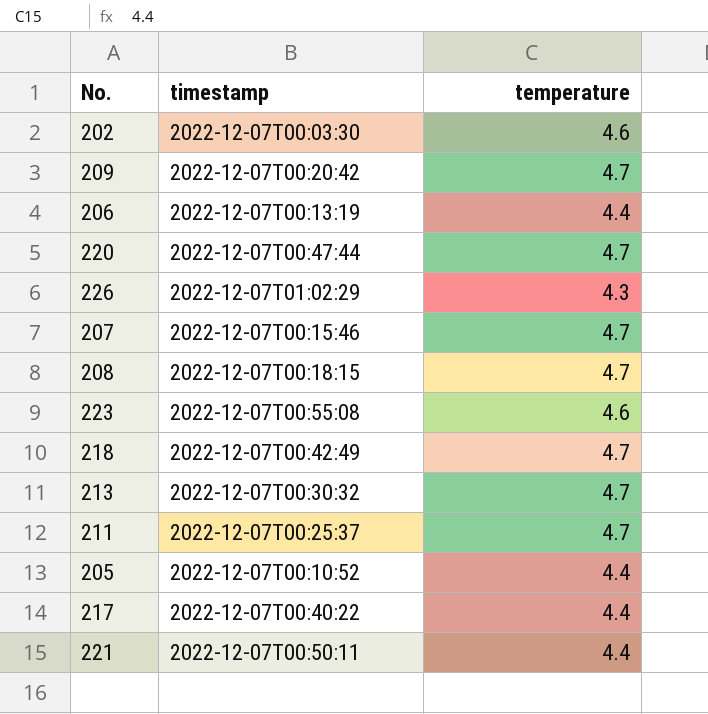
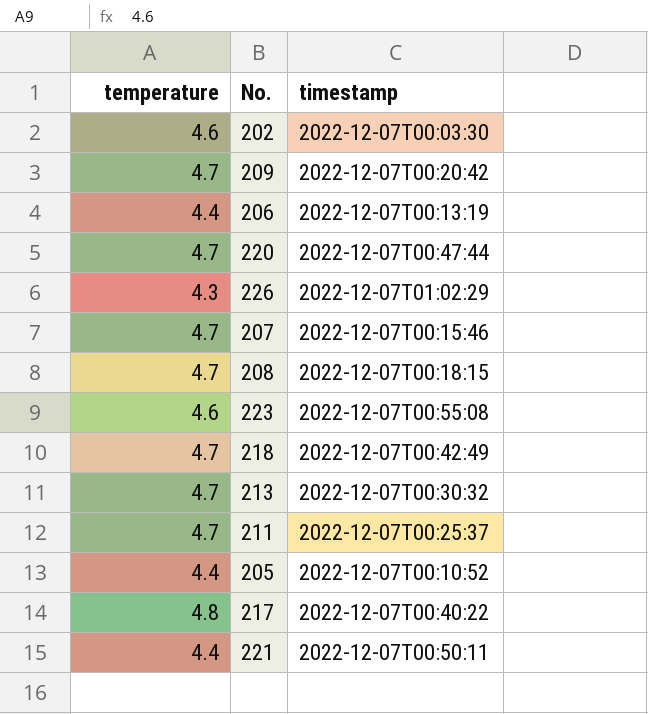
column temperature | position: 3 -> 1
217 | temperature: 4.4 -> 4.8

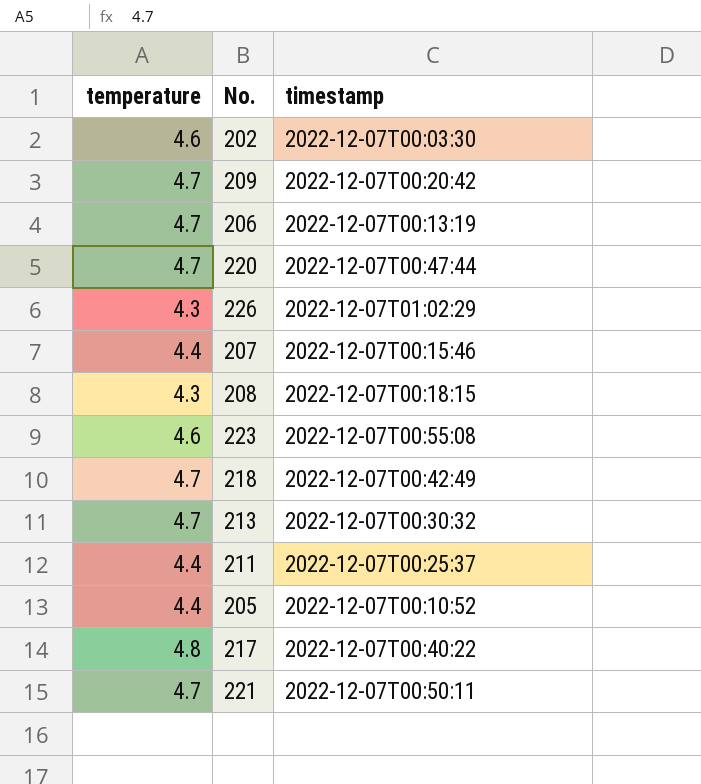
206 | temperature: 4.4 -> 4.7
207 | temperature: 4.7 -> 4.4
208 | temperature: 4.7 -> 4.3
211 | temperature: 4.7 -> 4.4
221 | temperature: 4.4 -> 4.7

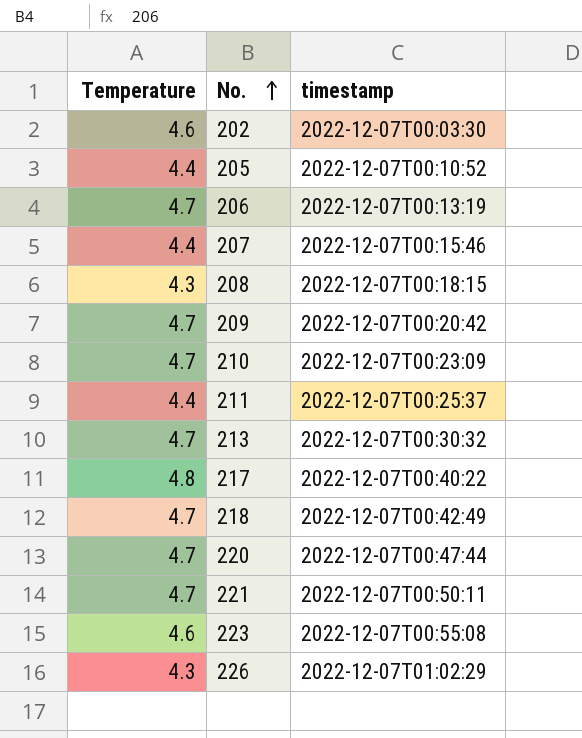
row order: none -> No. ascending
column name: temperature -> Temperature
row 210: none -> 4.7 | 2022-12-07T00:23:09

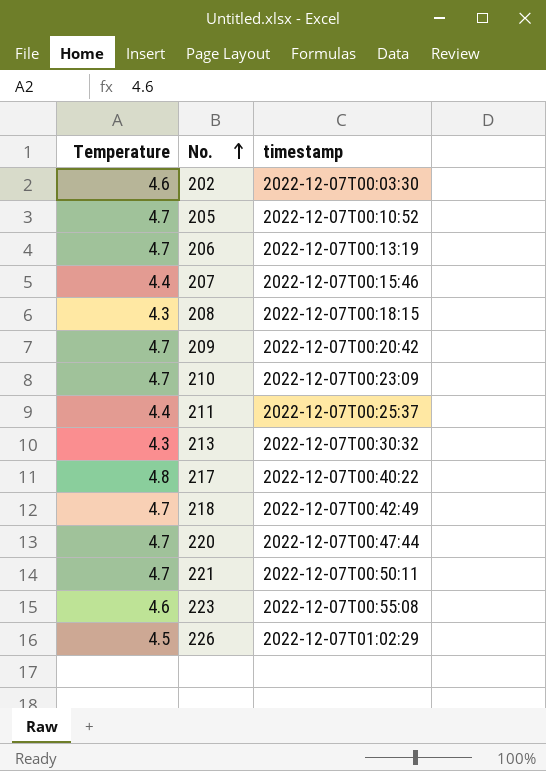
205 | Temperature: 4.4 -> 4.7
213 | Temperature: 4.7 -> 4.3
226 | Temperature: 4.3 -> 4.5

